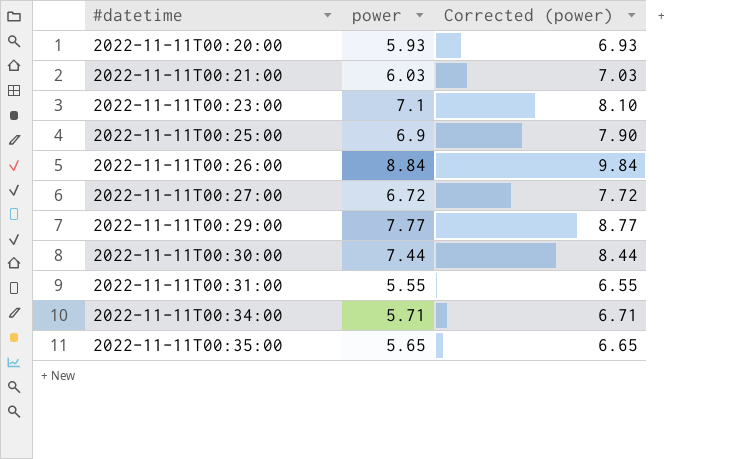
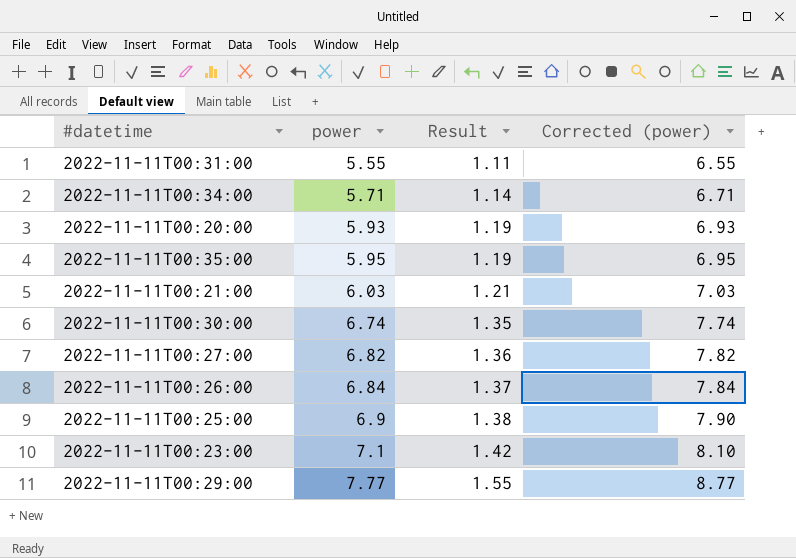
row order: #datetime ascending -> power ascending
column Result | formula: none -> [power] * 0.2
2022-11-11T00:35:00 | power: 5.65 -> 5.95
2022-11-11T00:35:00 | Corrected (power): 6.65 -> 6.95
2022-11-11T00:30:00 | power: 7.44 -> 6.74
2022-11-11T00:30:00 | Corrected (power): 8.44 -> 7.74
2022-11-11T00:27:00 | power: 6.72 -> 6.82
2022-11-11T00:27:00 | Corrected (power): 7.72 -> 7.82
2022-11-11T00:26:00 | power: 8.84 -> 6.84
2022-11-11T00:26:00 | Corrected (power): 9.84 -> 7.84

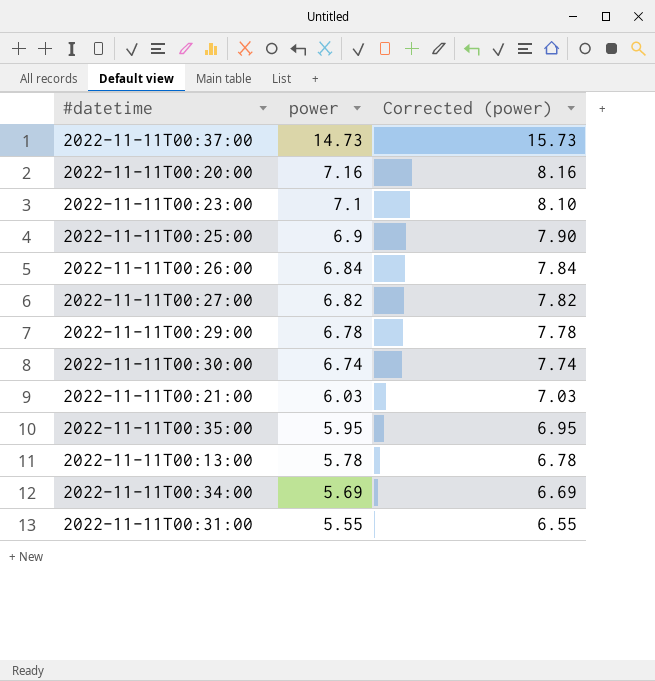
row order: power ascending -> power descending
column Result | formula: [power] * 0.2 -> none
row 2022-11-11T00:37:00: none -> 14.73 | 15.73
2022-11-11T00:20:00 | power: 5.93 -> 7.16
2022-11-11T00:20:00 | Corrected (power): 6.93 -> 8.16
2022-11-11T00:29:00 | power: 7.77 -> 6.78
2022-11-11T00:29:00 | Corrected (power): 8.77 -> 7.78
row 2022-11-11T00:13:00: none -> 5.78 | 6.78
2022-11-11T00:34:00 | power: 5.71 -> 5.69
2022-11-11T00:34:00 | Corrected (power): 6.71 -> 6.69

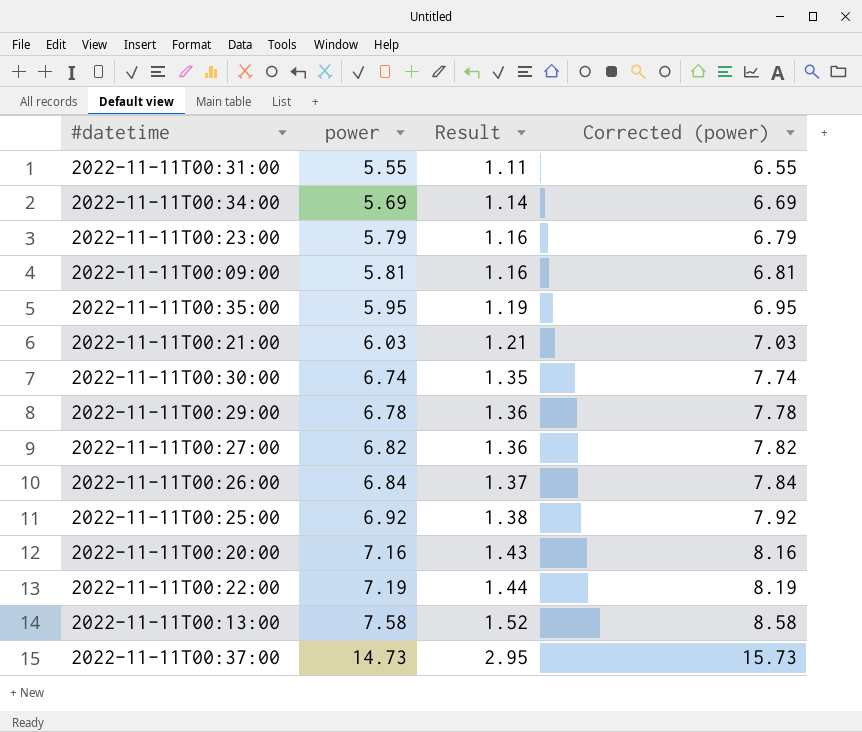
row order: power descending -> power ascending
column Result | formula: none -> [power] * 0.2
2022-11-11T00:23:00 | power: 7.1 -> 5.79
2022-11-11T00:23:00 | Corrected (power): 8.10 -> 6.79
row 2022-11-11T00:09:00: none -> 5.81 | 1.16 | 6.81
2022-11-11T00:25:00 | power: 6.9 -> 6.92
2022-11-11T00:25:00 | Corrected (power): 7.90 -> 7.92
row 2022-11-11T00:22:00: none -> 7.19 | 1.44 | 8.19
2022-11-11T00:13:00 | power: 5.78 -> 7.58
2022-11-11T00:13:00 | Corrected (power): 6.78 -> 8.58

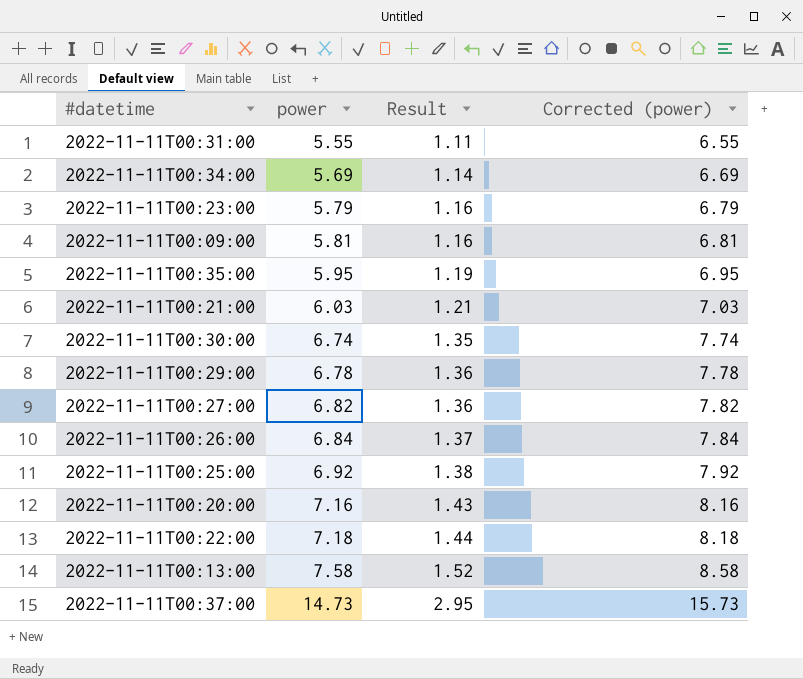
2022-11-11T00:22:00 | power: 7.19 -> 7.18
2022-11-11T00:22:00 | Corrected (power): 8.19 -> 8.18

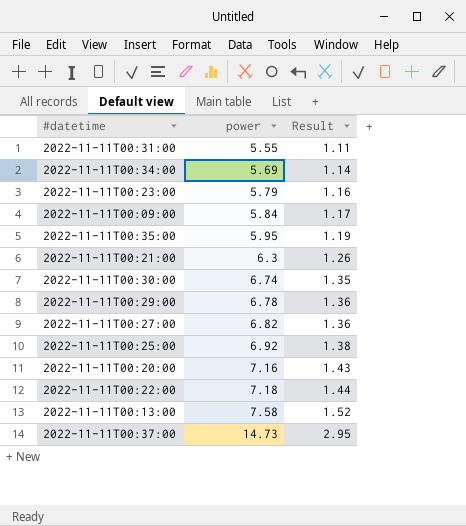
column Corrected (power) | formula: [power] + 1 -> none
row 2022-11-11T00:26:00: 6.84 | 1.37 | 7.84 -> none
2022-11-11T00:09:00 | power: 5.81 -> 5.84
2022-11-11T00:09:00 | Result: 1.16 -> 1.17
2022-11-11T00:21:00 | power: 6.03 -> 6.3
2022-11-11T00:21:00 | Result: 1.21 -> 1.26

